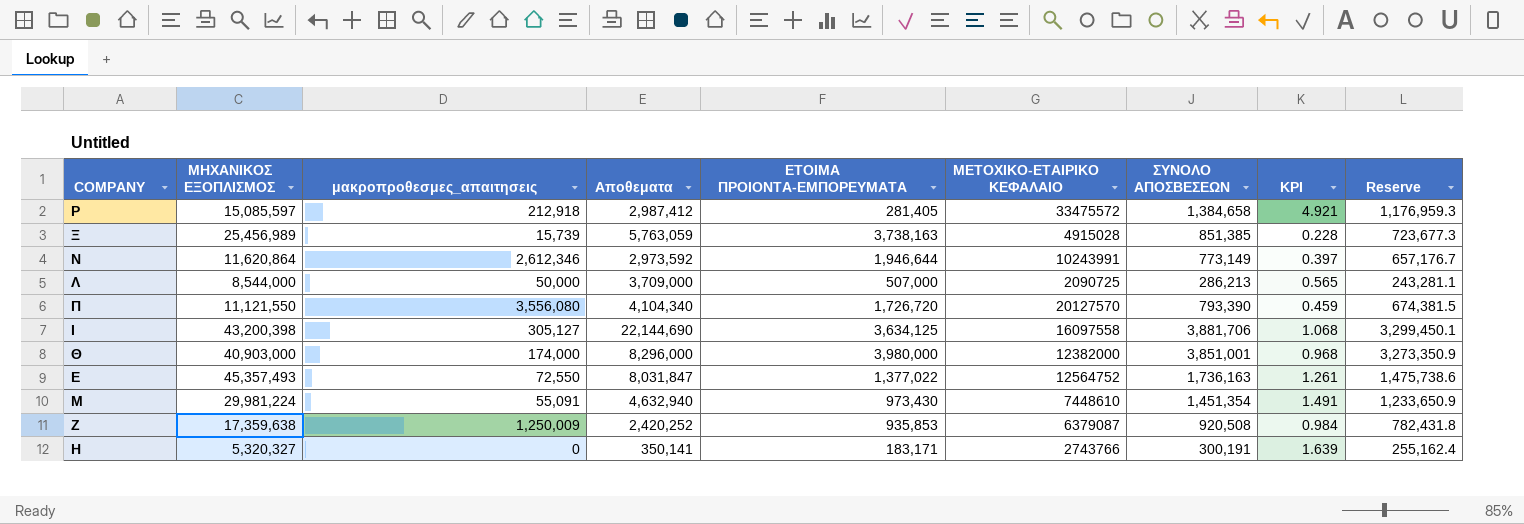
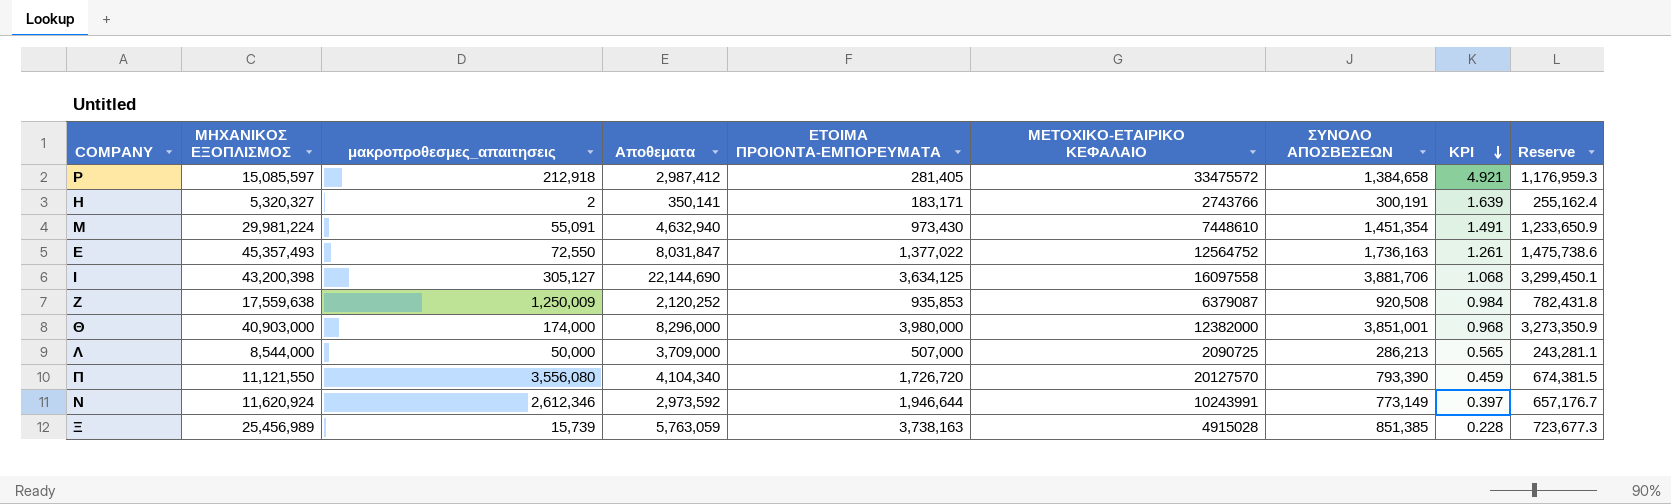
row order: none -> KPI descending
Η | μακροπροθεσμες_απαιτησεις: 0 -> 2
Ζ | ΜΗΧΑΝΙΚΟΣ ΕΞΟΠΛΙΣΜΟΣ: 17,359,638 -> 17,559,638
Ζ | Αποθεματα: 2,420,252 -> 2,120,252
Ν | ΜΗΧΑΝΙΚΟΣ ΕΞΟΠΛΙΣΜΟΣ: 11,620,864 -> 11,620,924

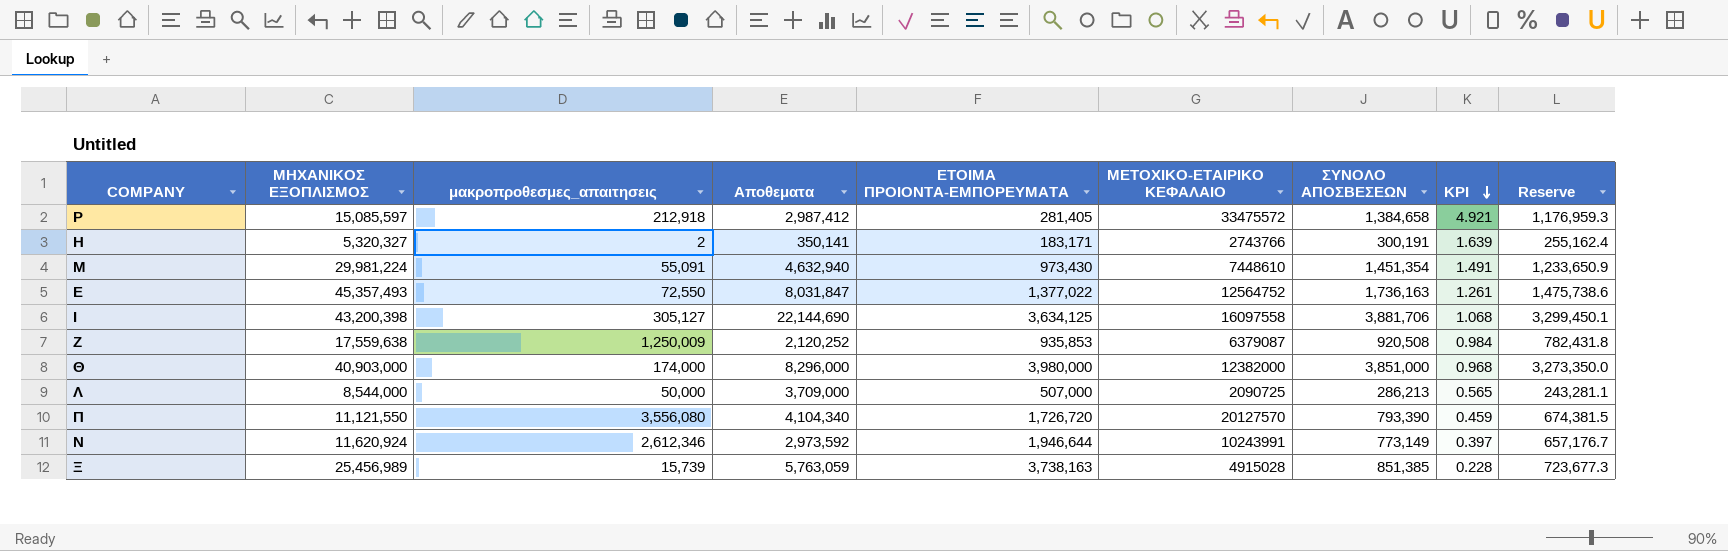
Θ | ΣΥΝΟΛΟ ΑΠΟΣΒΕΣΕΩΝ: 3,851,001 -> 3,851,000
Θ | Reserve: 3,273,350.9 -> 3,273,350.0

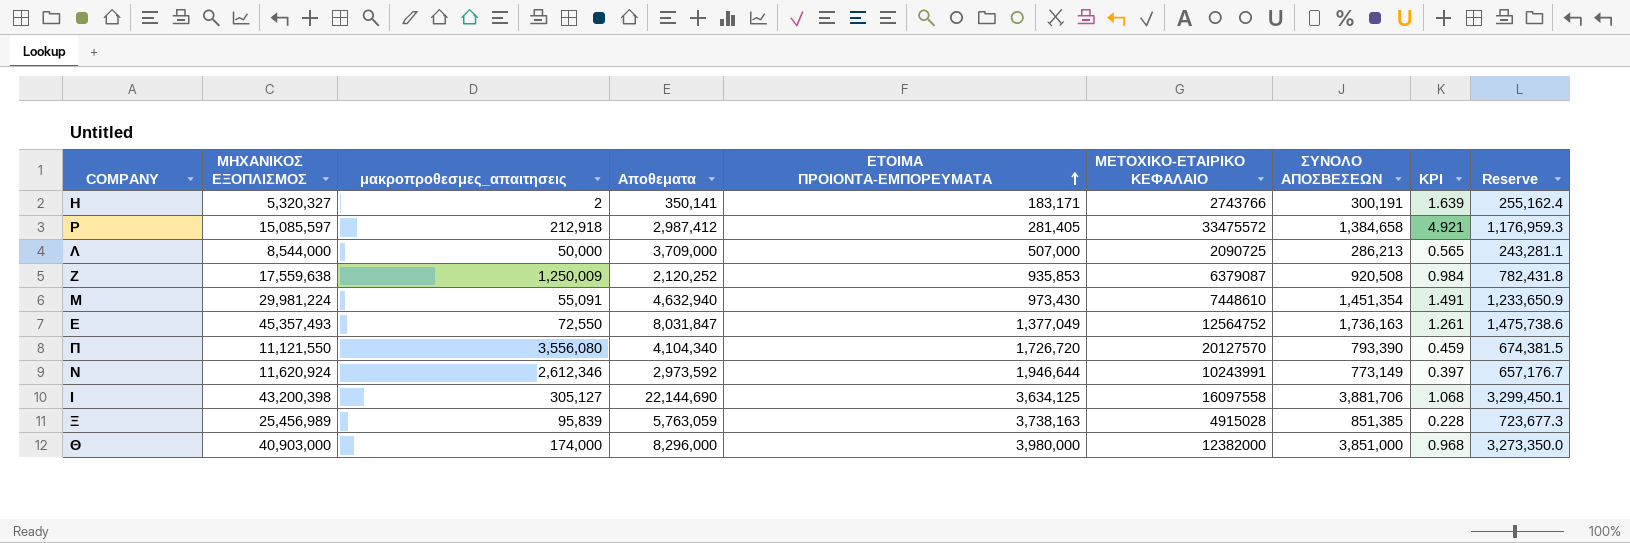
row order: KPI descending -> ΕΤΟΙΜΑ ΠΡΟΙΟΝΤΑ-ΕΜΠΟΡΕΥΜΑΤΑ ascending
Ε | ΕΤΟΙΜΑ ΠΡΟΙΟΝΤΑ-ΕΜΠΟΡΕΥΜΑΤΑ: 1,377,022 -> 1,377,049
Ξ | μακροπροθεσμες_απαιτησεις: 15,739 -> 95,839

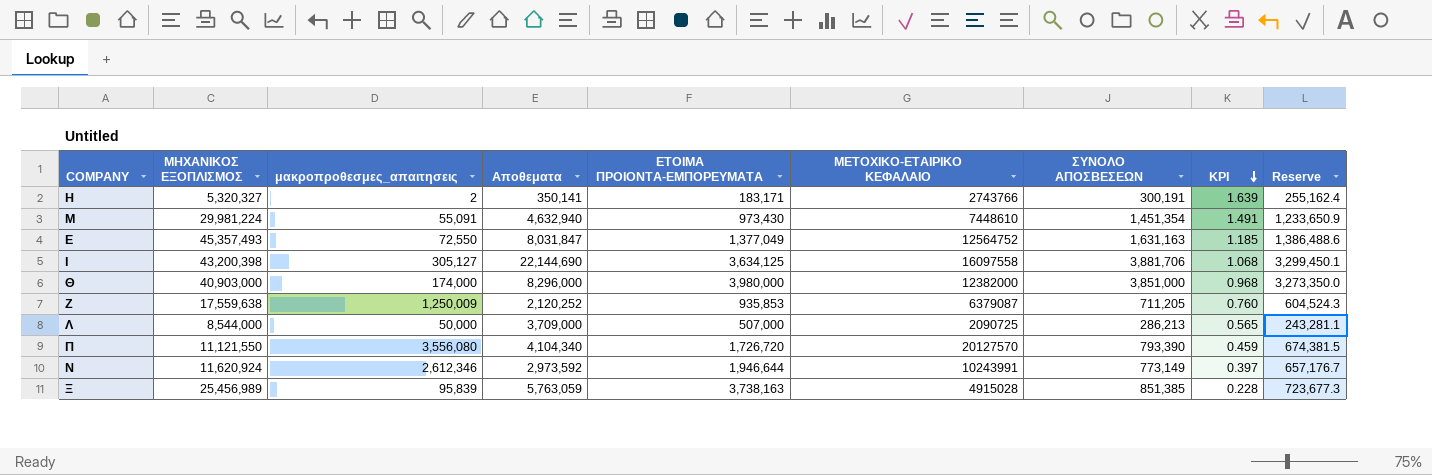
row order: ΕΤΟΙΜΑ ΠΡΟΙΟΝΤΑ-ΕΜΠΟΡΕΥΜΑΤΑ ascending -> KPI descending
row Ρ: 15,085,597 | 212,918 | 2,987,412 | 281,405 | 33475572 | 1,384,658 | 4.921 | 1,176,959.3 -> none
Ε | ΣΥΝΟΛΟ ΑΠΟΣΒΕΣΕΩΝ: 1,736,163 -> 1,631,163
Ε | KPI: 1.261 -> 1.185
Ε | Reserve: 1,475,738.6 -> 1,386,488.6
Ζ | ΣΥΝΟΛΟ ΑΠΟΣΒΕΣΕΩΝ: 920,508 -> 711,205
Ζ | KPI: 0.984 -> 0.760
Ζ | Reserve: 782,431.8 -> 604,524.3

